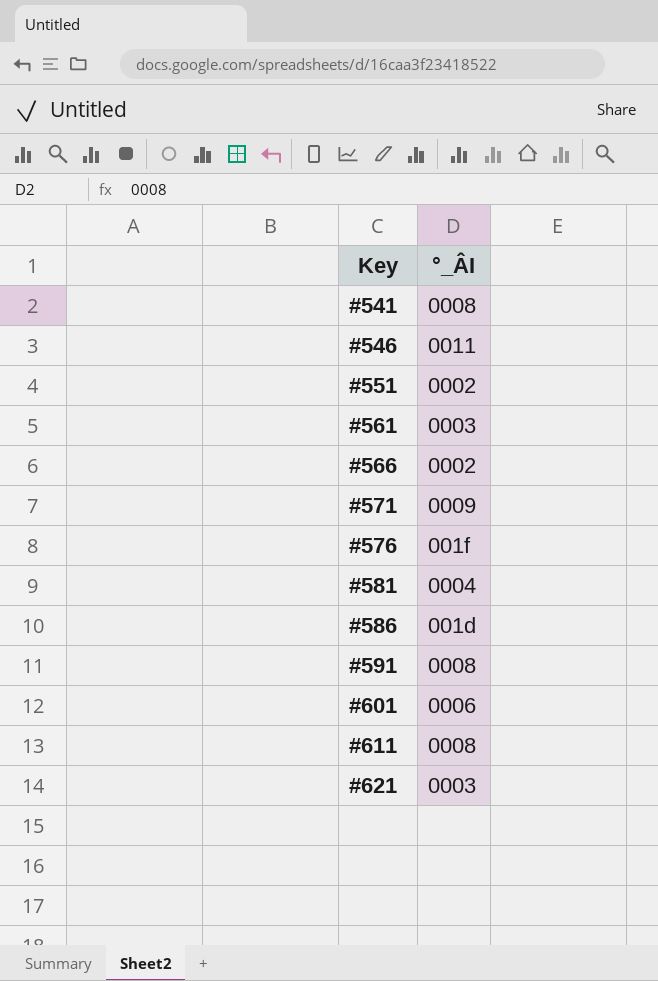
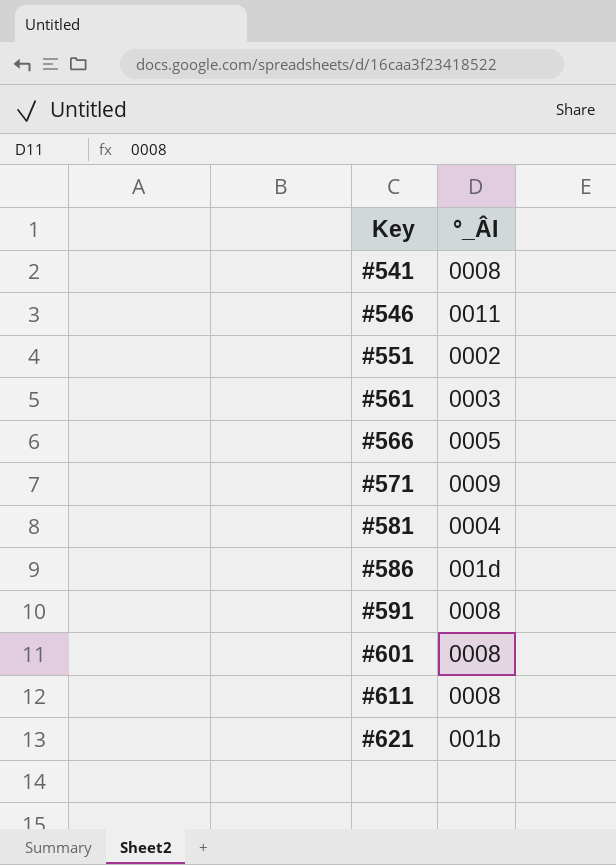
row #576: 001f -> none
#566 | °_ÂI: 0002 -> 0005
#601 | °_ÂI: 0006 -> 0008
#621 | °_ÂI: 0003 -> 001b

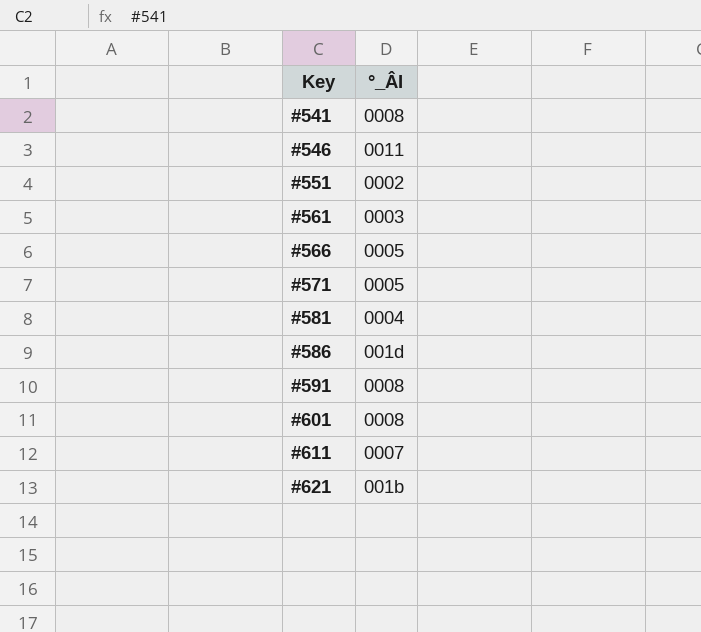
#571 | °_ÂI: 0009 -> 0005
#611 | °_ÂI: 0008 -> 0007

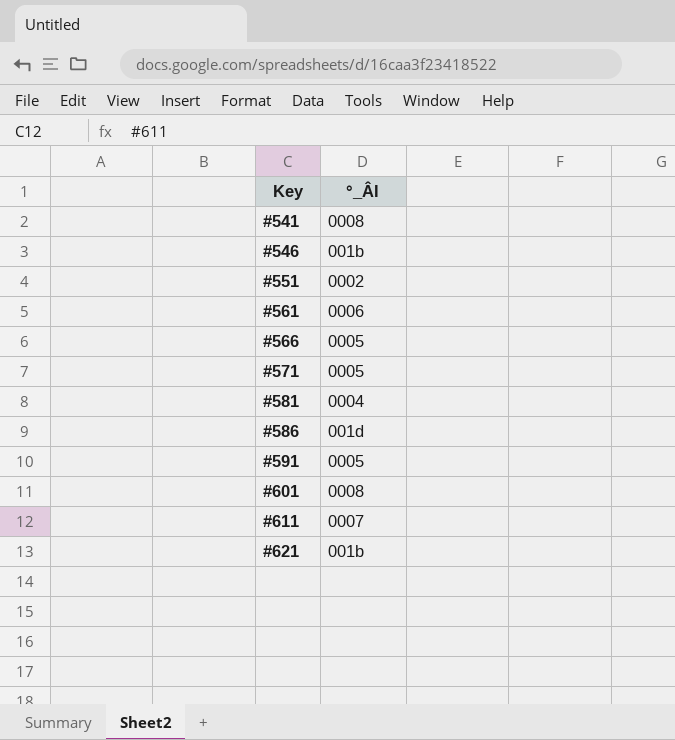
#546 | °_ÂI: 0011 -> 001b
#561 | °_ÂI: 0003 -> 0006
#591 | °_ÂI: 0008 -> 0005

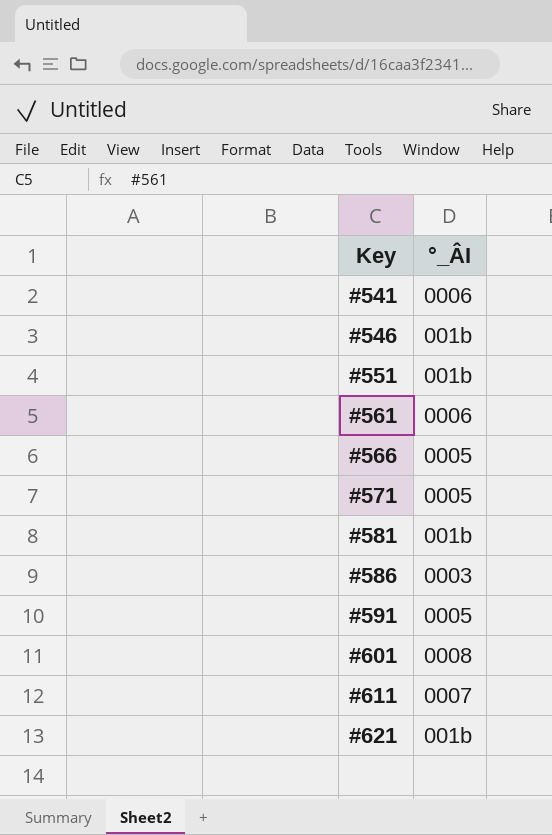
#541 | °_ÂI: 0008 -> 0006
#551 | °_ÂI: 0002 -> 001b
#581 | °_ÂI: 0004 -> 001b
#586 | °_ÂI: 001d -> 0003

